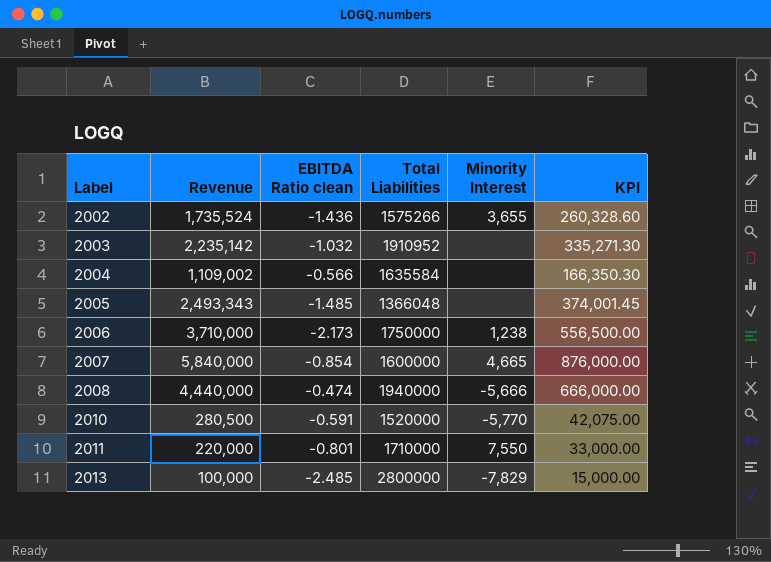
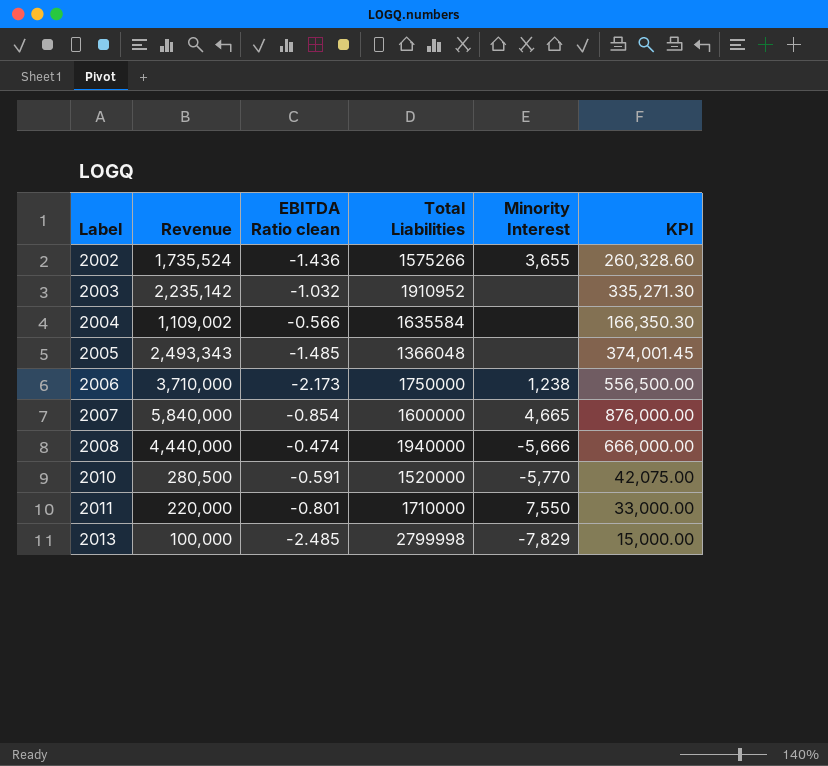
2013 | Total Liabilities: 2800000 -> 2799998

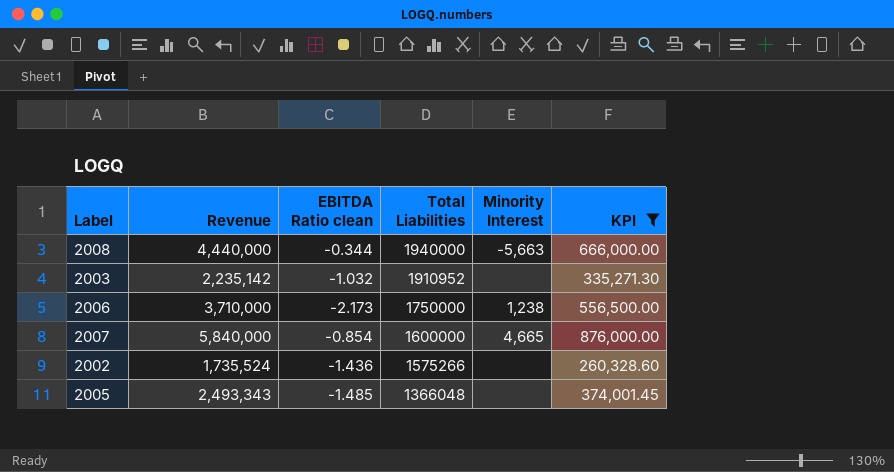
filter: none -> KPI >= 260,328.60
row order: Label ascending -> Total Liabilities descending
2008 | EBITDA Ratio clean: -0.474 -> -0.344
2008 | Minority Interest: -5,666 -> -5,663
2002 | Minority Interest: 3,655 -> none

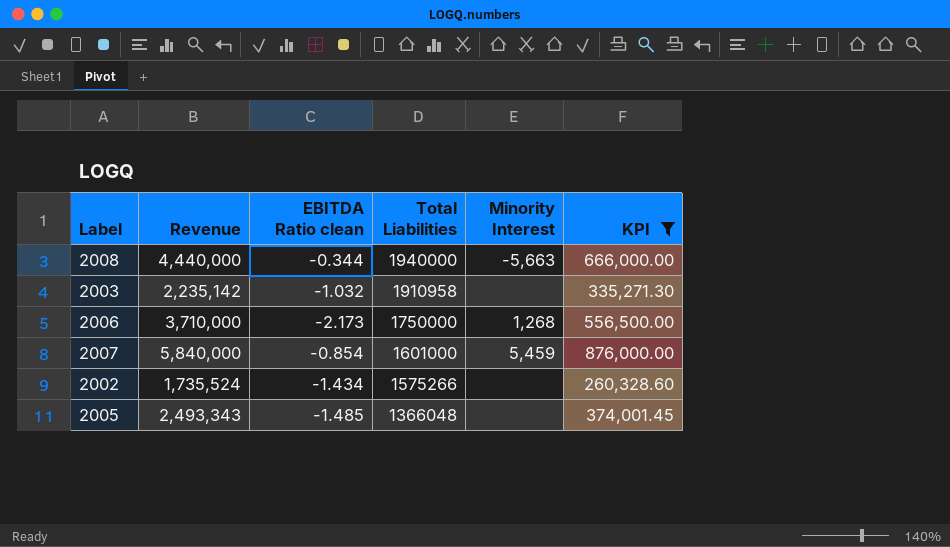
2003 | Total Liabilities: 1910952 -> 1910958
2006 | Minority Interest: 1,238 -> 1,268
2007 | Total Liabilities: 1600000 -> 1601000
2007 | Minority Interest: 4,665 -> 5,459
2002 | EBITDA Ratio clean: -1.436 -> -1.434

